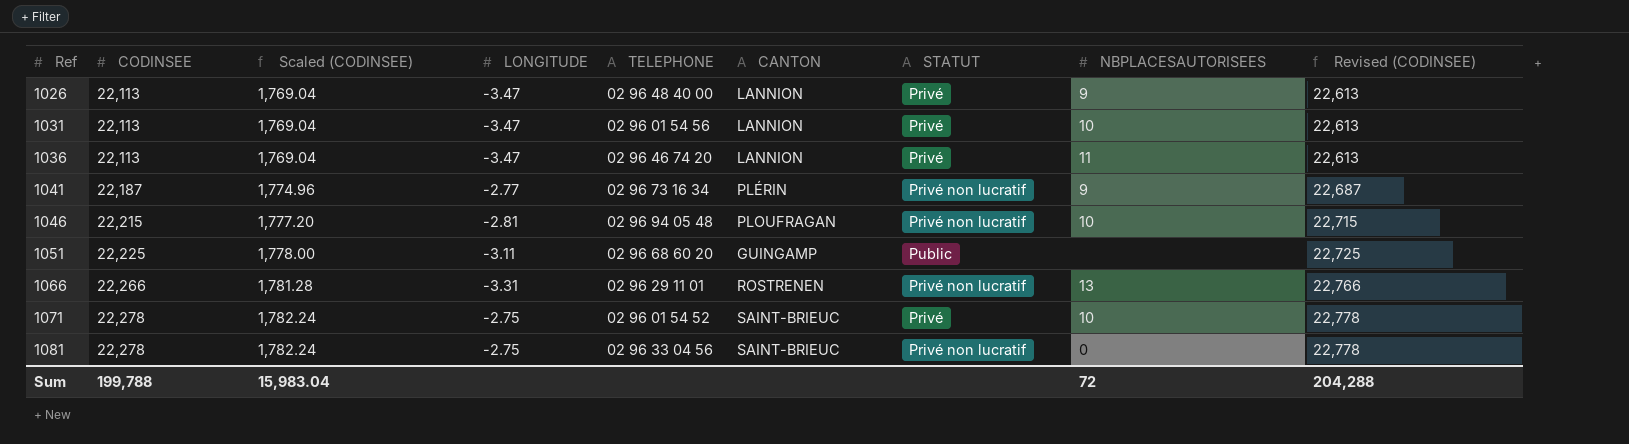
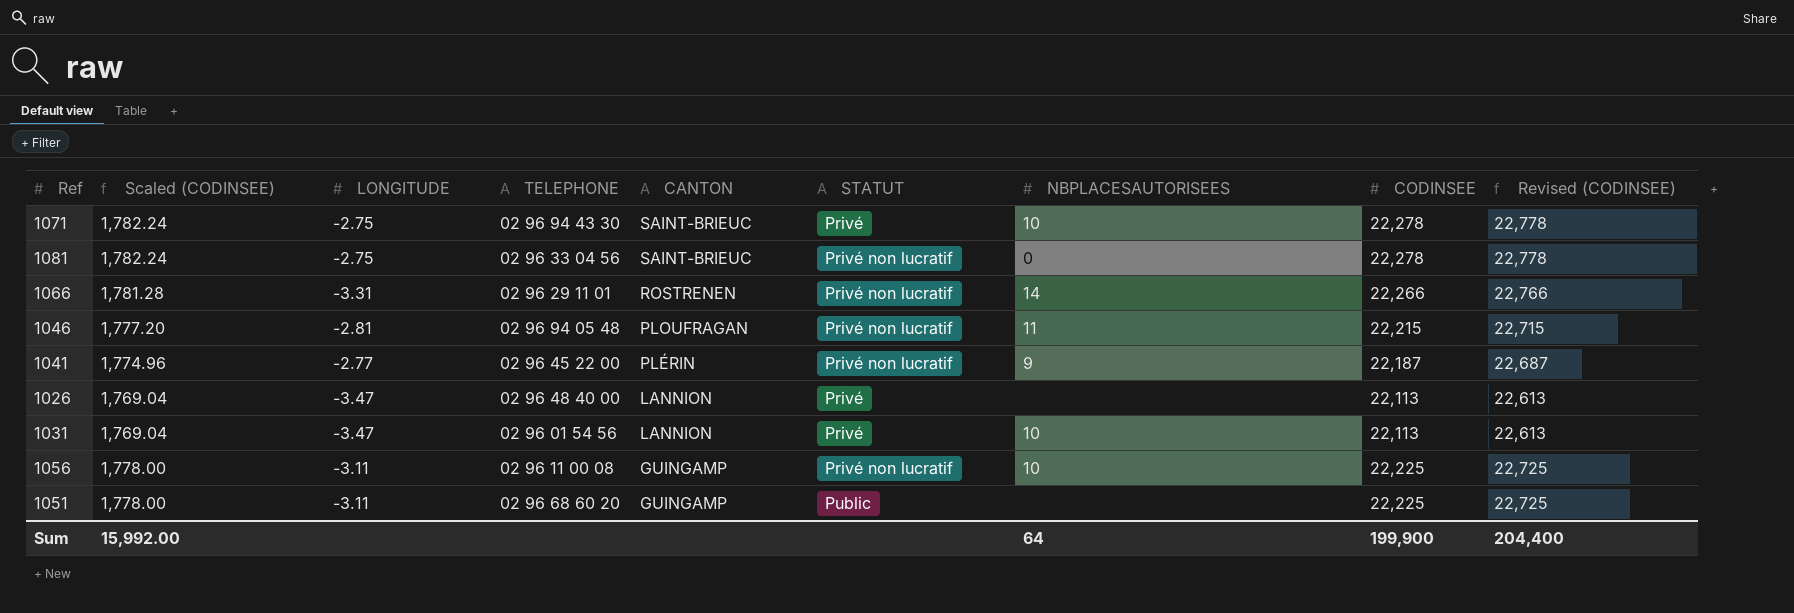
row order: Ref ascending -> CANTON descending
column CODINSEE | position: 2 -> 8
row 1036: 22,113 | 1,769.04 | -3.47 | 02 96 46 74 20 | LANNION | Privé | 11 | 22,613 -> none
1071 | TELEPHONE: 02 96 01 54 52 -> 02 96 94 43 30
1066 | NBPLACESAUTORISEES: 13 -> 14
1046 | NBPLACESAUTORISEES: 10 -> 11
1041 | TELEPHONE: 02 96 73 16 34 -> 02 96 45 22 00
1026 | NBPLACESAUTORISEES: 9 -> none
row 1056: none -> 1,778.00 | -3.11 | 02 96 11 00 08 | GUINGAMP | Privé non lucratif | 10 | 22,225 | 22,725
Sum | Scaled (CODINSEE): 15,983.04 -> 15,992.00
Sum | NBPLACESAUTORISEES: 72 -> 64
Sum | CODINSEE: 199,788 -> 199,900
Sum | Revised (CODINSEE): 204,288 -> 204,400

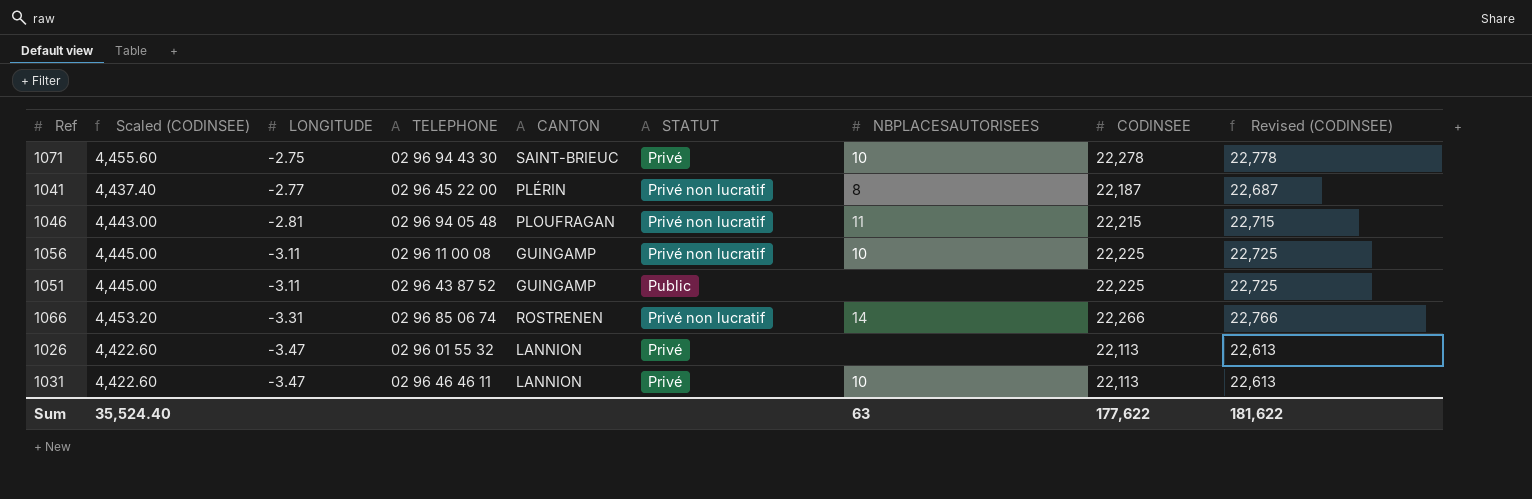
row order: CANTON descending -> LONGITUDE descending
column Scaled (CODINSEE) | formula: [CODINSEE] * 0.08 -> [CODINSEE] * 0.2
row 1081: 1,782.24 | -2.75 | 02 96 33 04 56 | SAINT-BRIEUC | Privé non lucratif | 0 | 22,278 | 22,778 -> none
1041 | NBPLACESAUTORISEES: 9 -> 8
1051 | TELEPHONE: 02 96 68 60 20 -> 02 96 43 87 52
1066 | TELEPHONE: 02 96 29 11 01 -> 02 96 85 06 74
1026 | TELEPHONE: 02 96 48 40 00 -> 02 96 01 55 32
1031 | TELEPHONE: 02 96 01 54 56 -> 02 96 46 46 11
Sum | Scaled (CODINSEE): 15,992.00 -> 35,524.40
Sum | NBPLACESAUTORISEES: 64 -> 63
Sum | CODINSEE: 199,900 -> 177,622
Sum | Revised (CODINSEE): 204,400 -> 181,622

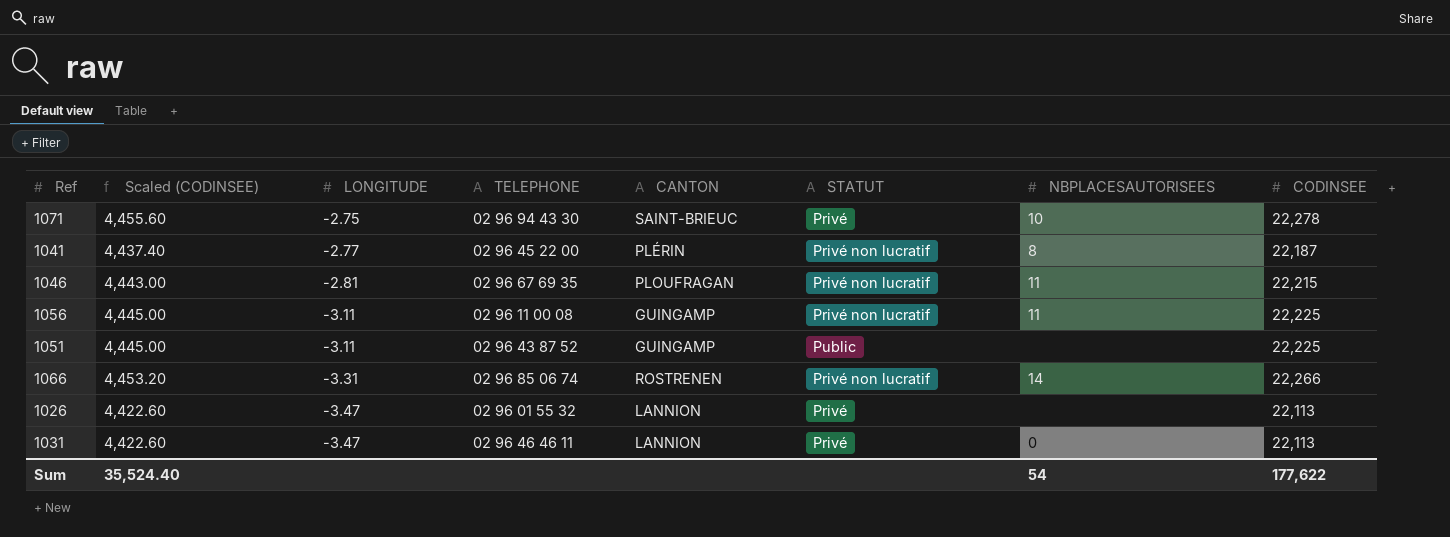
column Revised (CODINSEE) | formula: [CODINSEE] + 500 -> none
1046 | TELEPHONE: 02 96 94 05 48 -> 02 96 67 69 35
1056 | NBPLACESAUTORISEES: 10 -> 11
1031 | NBPLACESAUTORISEES: 10 -> 0
Sum | NBPLACESAUTORISEES: 63 -> 54

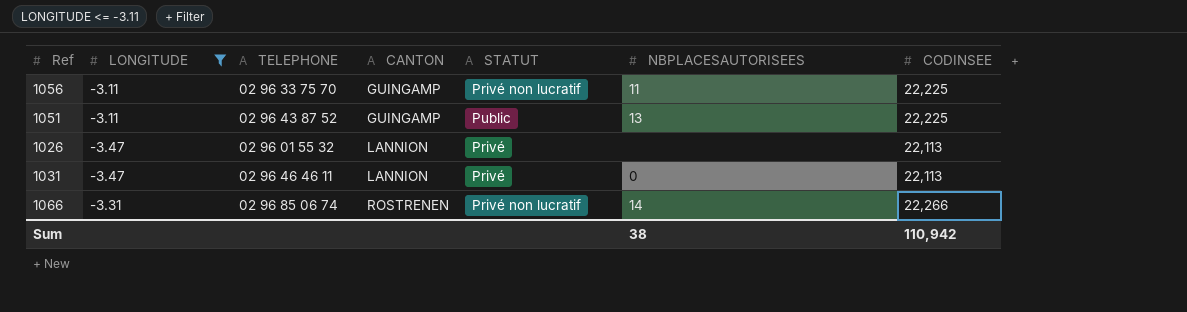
filter: none -> LONGITUDE <= -3.11
row order: LONGITUDE descending -> CANTON ascending
column Scaled (CODINSEE) | formula: [CODINSEE] * 0.2 -> none
1056 | TELEPHONE: 02 96 11 00 08 -> 02 96 33 75 70
1051 | NBPLACESAUTORISEES: none -> 13
Sum | NBPLACESAUTORISEES: 54 -> 38
Sum | CODINSEE: 177,622 -> 110,942

